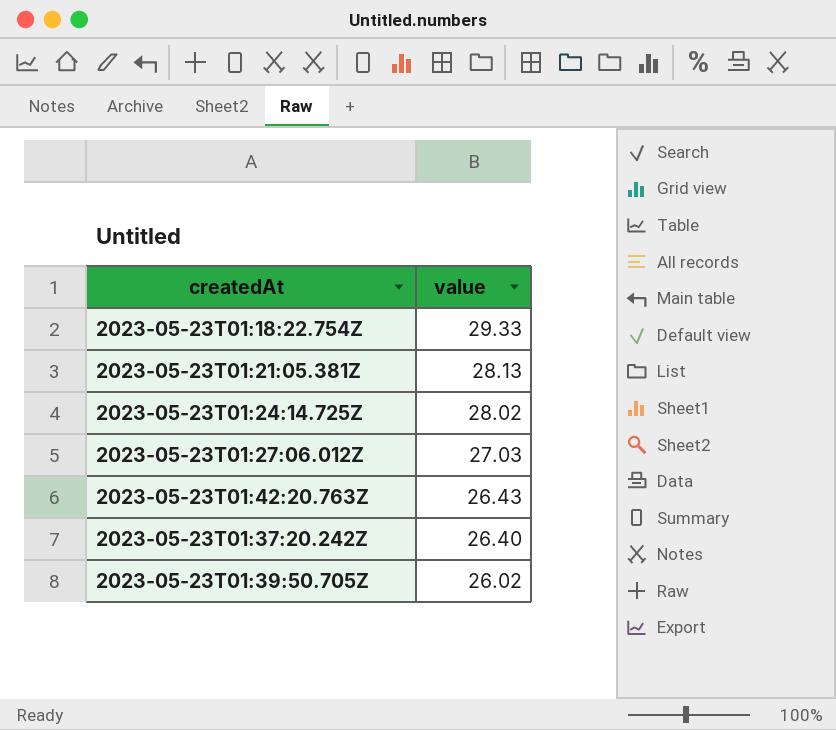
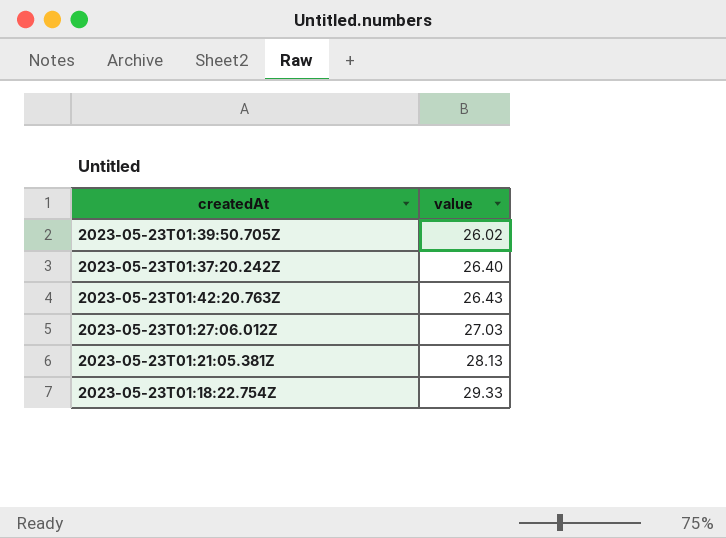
row order: value descending -> value ascending
row 2023-05-23T01:24:14.725Z: 28.02 -> none

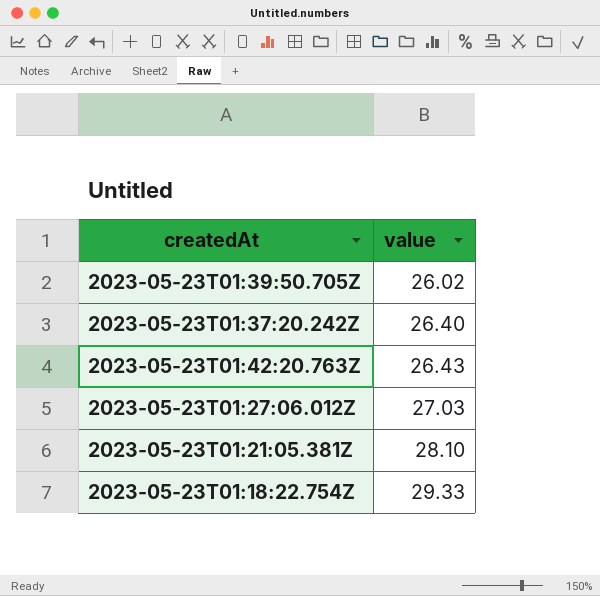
2023-05-23T01:21:05.381Z | value: 28.13 -> 28.10

